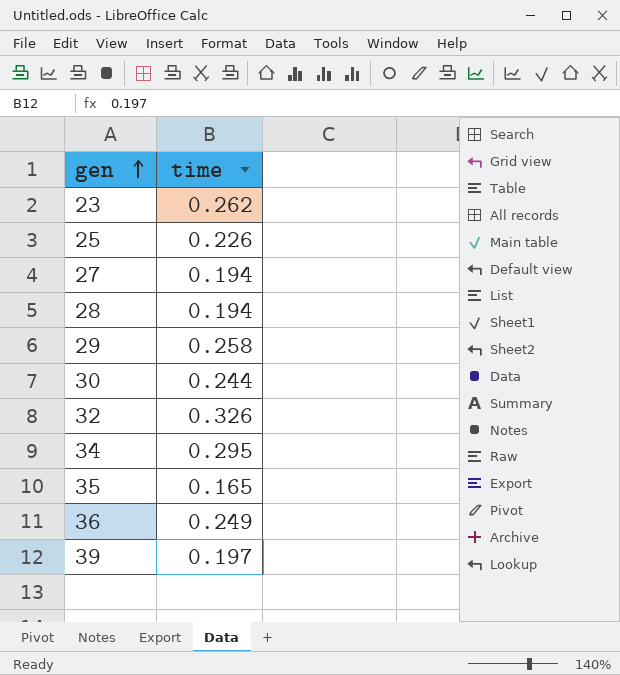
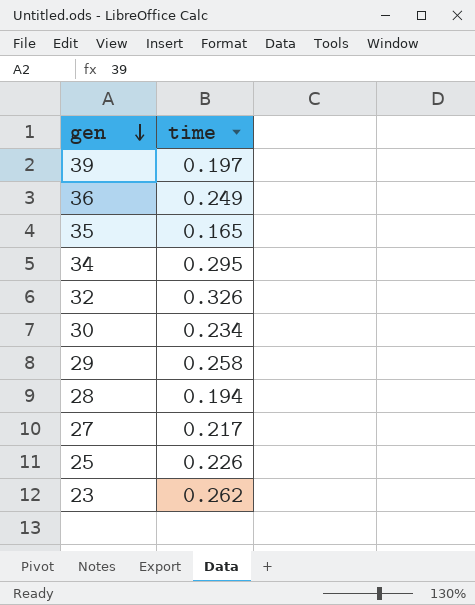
row order: gen ascending -> gen descending
30 | time: 0.244 -> 0.234
27 | time: 0.194 -> 0.217

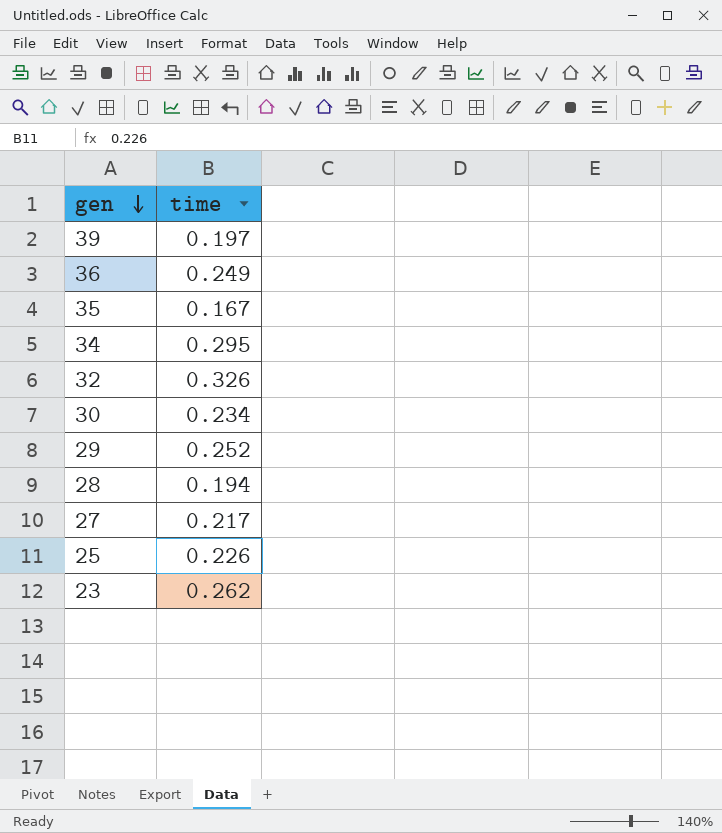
35 | time: 0.165 -> 0.167
29 | time: 0.258 -> 0.252

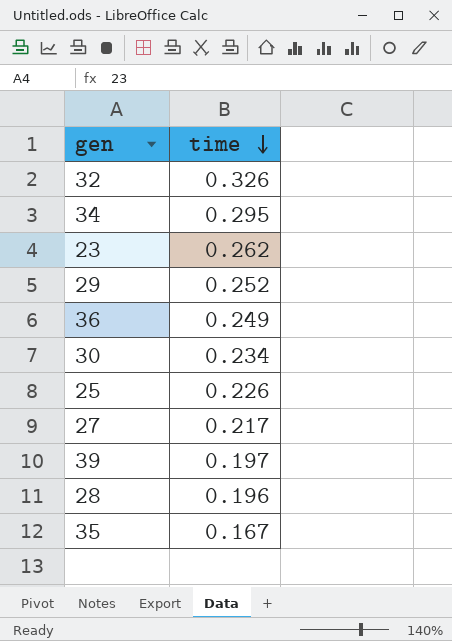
row order: gen descending -> time descending
28 | time: 0.194 -> 0.196

